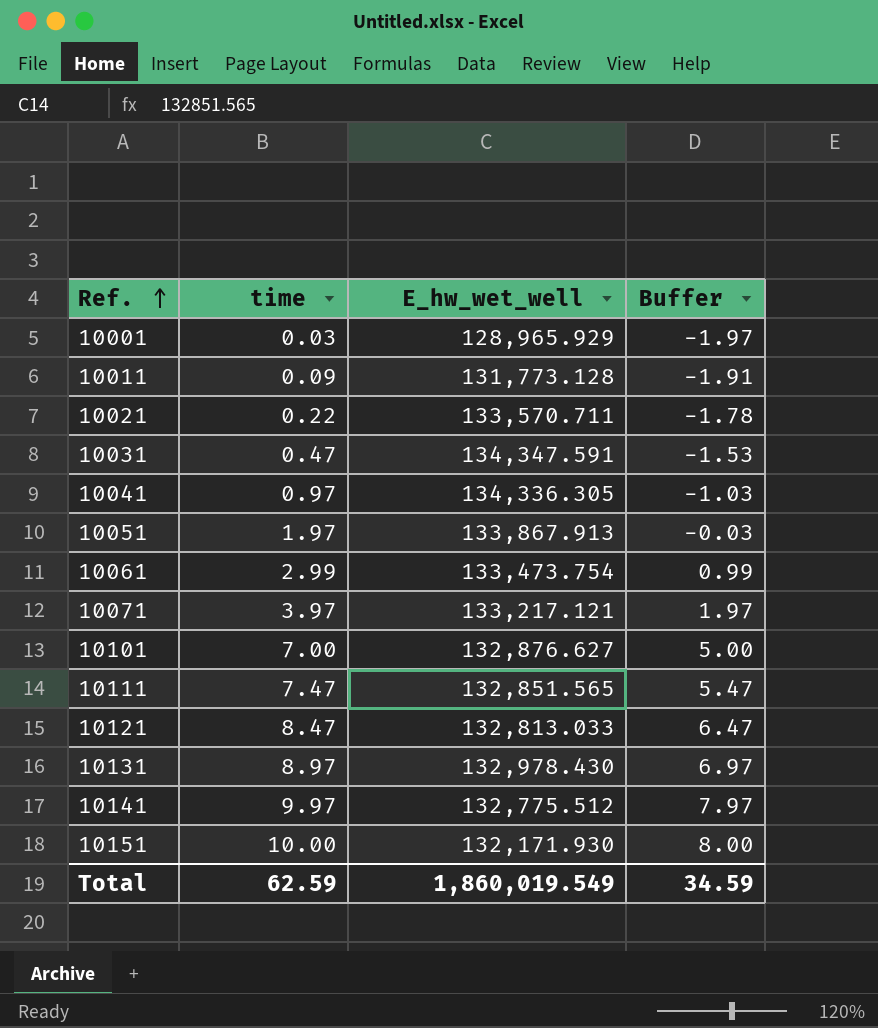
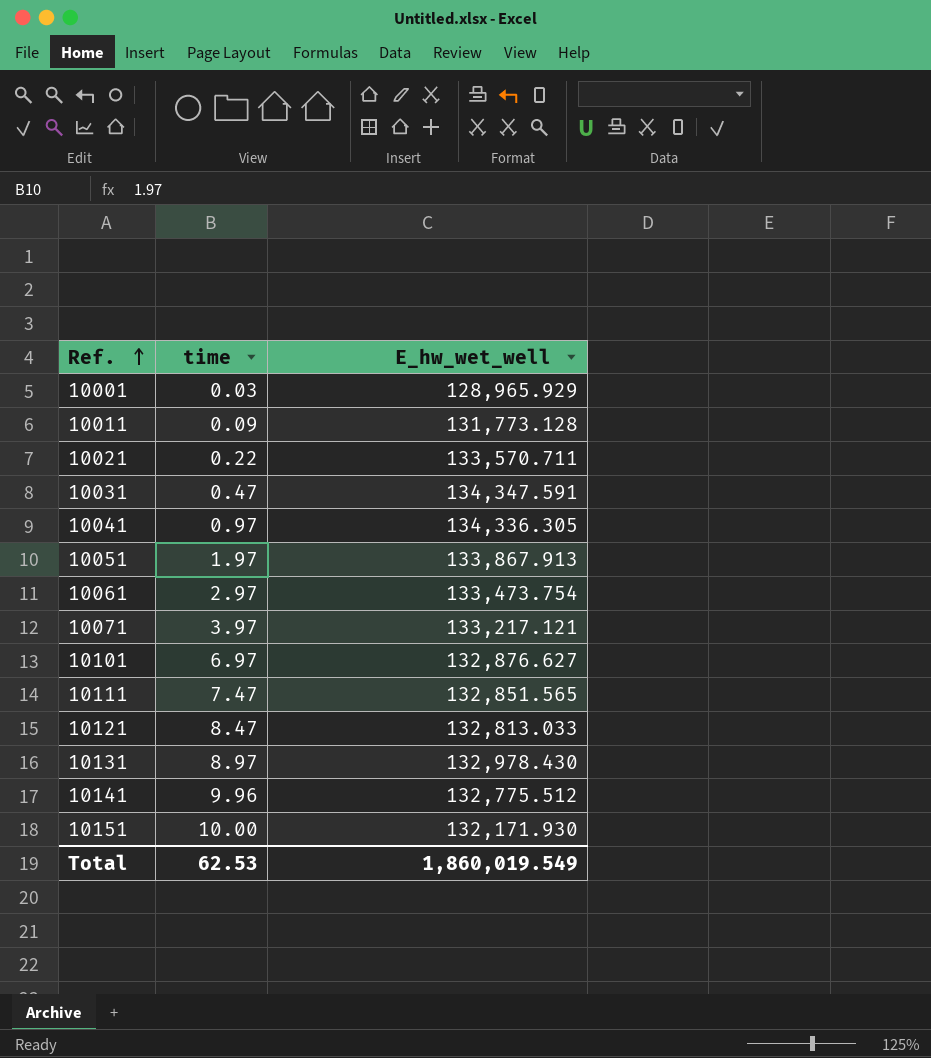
column Buffer | formula: [time] - 2 -> none
10061 | time: 2.99 -> 2.97
10101 | time: 7.00 -> 6.97
10141 | time: 9.97 -> 9.96
Total | time: 62.59 -> 62.53

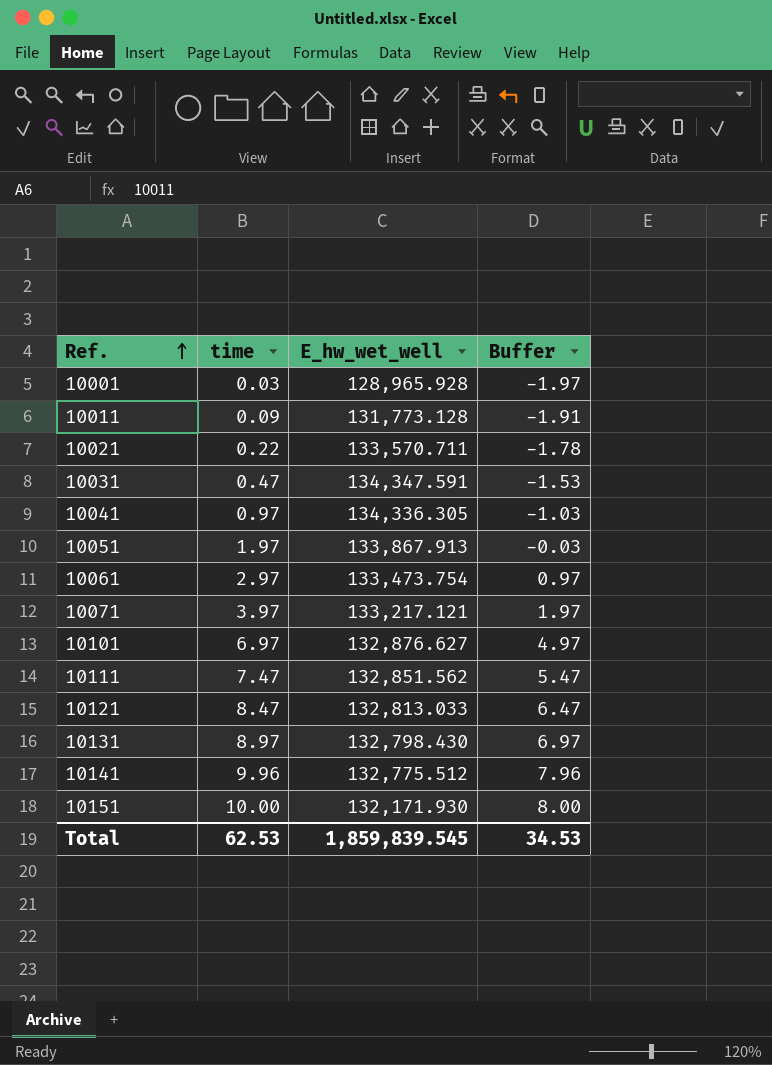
column Buffer | formula: none -> [time] - 2
10001 | E_hw_wet_well: 128,965.929 -> 128,965.928
10111 | E_hw_wet_well: 132,851.565 -> 132,851.562
10131 | E_hw_wet_well: 132,978.430 -> 132,798.430
Total | E_hw_wet_well: 1,860,019.549 -> 1,859,839.545

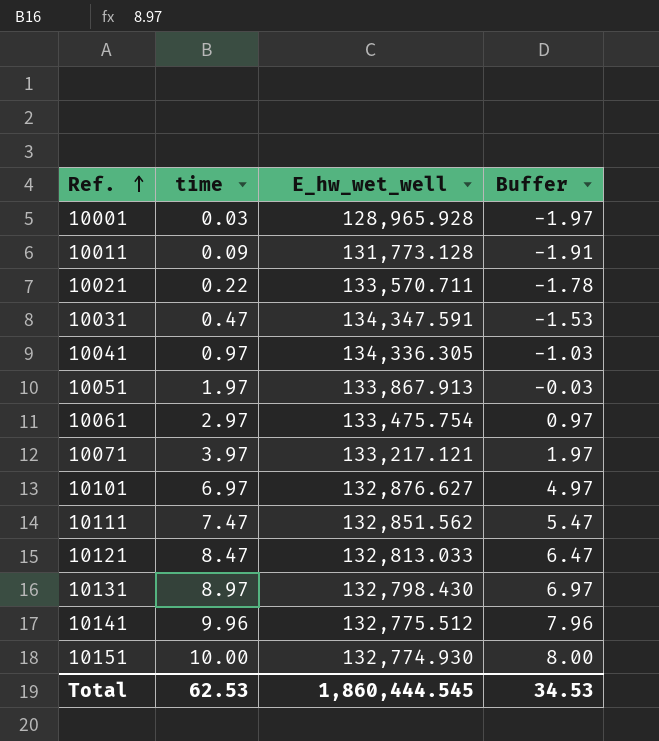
10061 | E_hw_wet_well: 133,473.754 -> 133,475.754
10151 | E_hw_wet_well: 132,171.930 -> 132,774.930
Total | E_hw_wet_well: 1,859,839.545 -> 1,860,444.545

